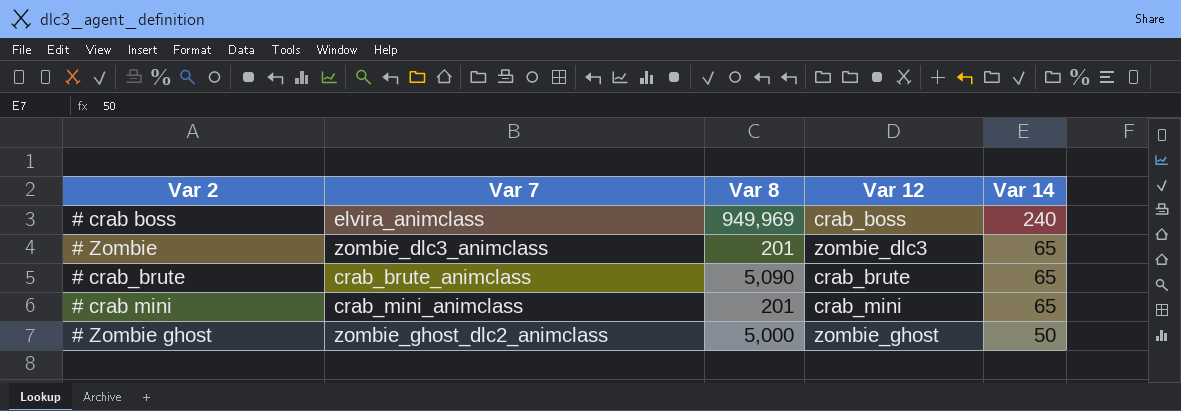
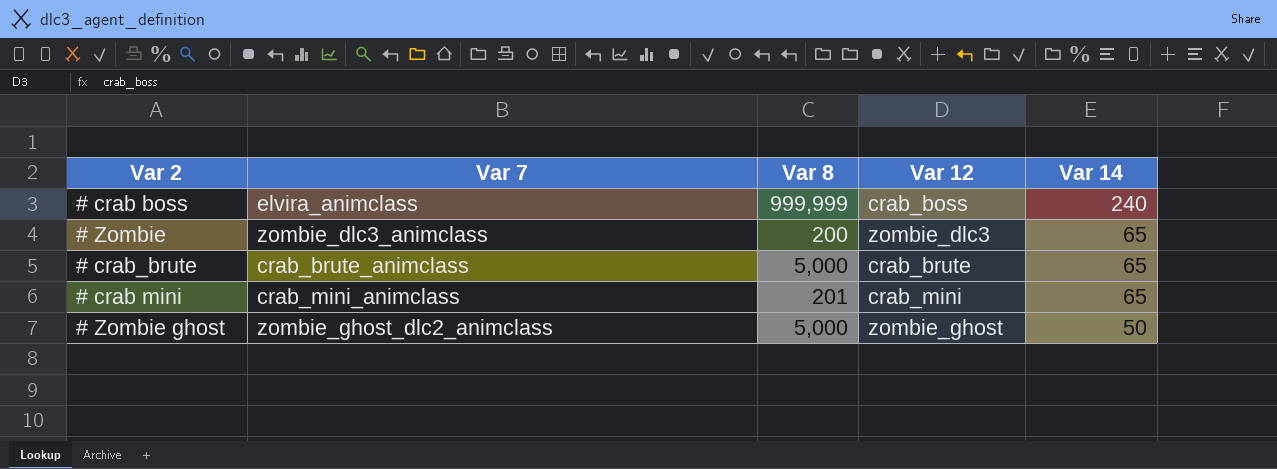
# crab boss | Var 8: 949,969 -> 999,999
# Zombie | Var 8: 201 -> 200
# crab_brute | Var 8: 5,090 -> 5,000

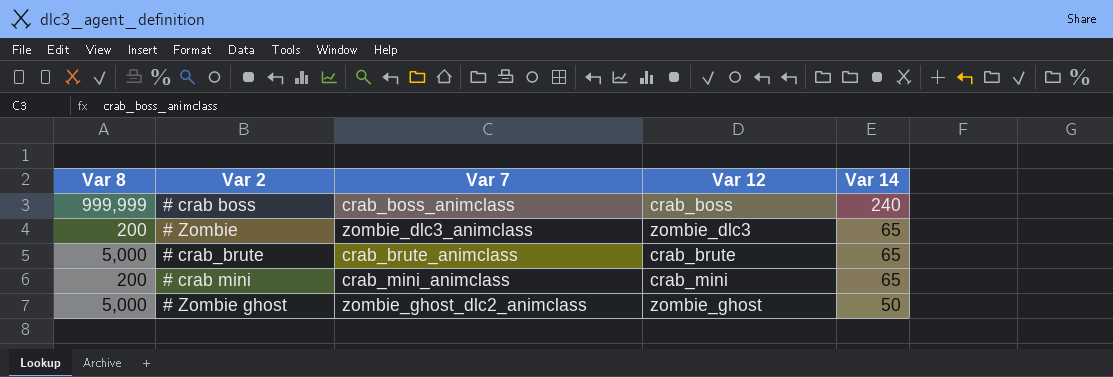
column Var 8 | position: 3 -> 1
# crab boss | Var 7: elvira_animclass -> crab_boss_animclass
# crab mini | Var 8: 201 -> 200

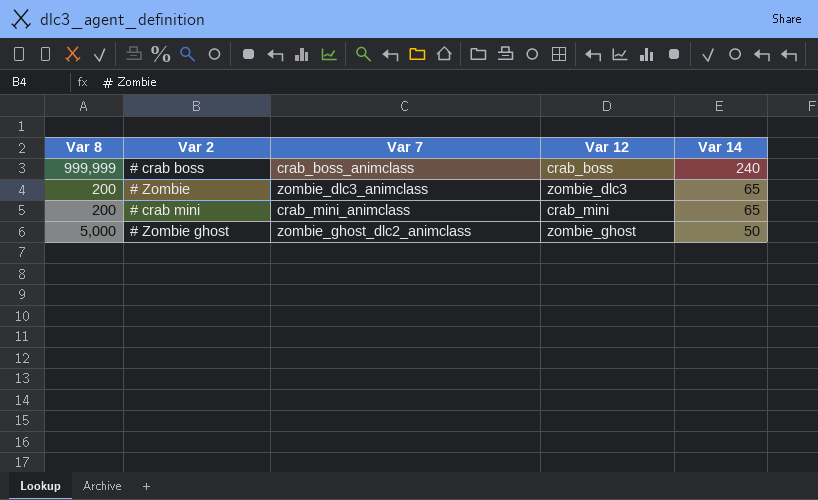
row # crab_brute: 5,000 | crab_brute_animclass | crab_brute | 65 -> none

